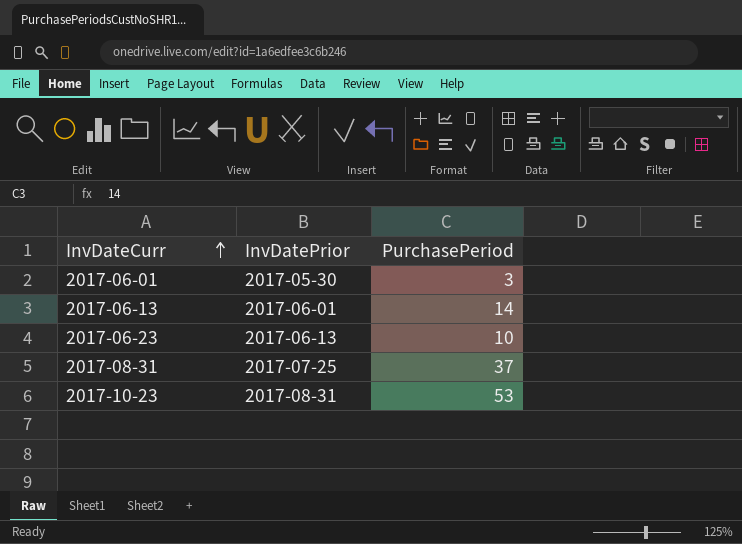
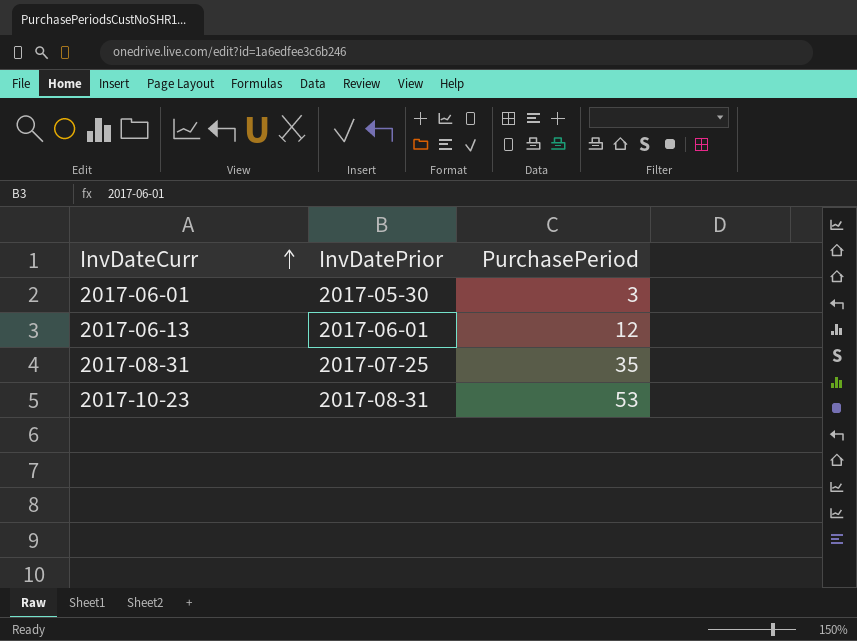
row 2017-06-23: 2017-06-13 | 10 -> none
2017-06-13 | PurchasePeriod: 14 -> 12
2017-08-31 | PurchasePeriod: 37 -> 35

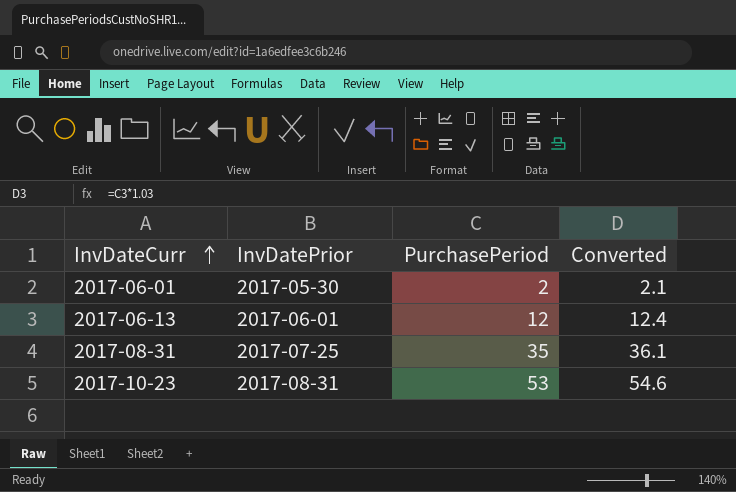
column Converted | formula: none -> [PurchasePeriod] * 1.03
2017-06-01 | PurchasePeriod: 3 -> 2

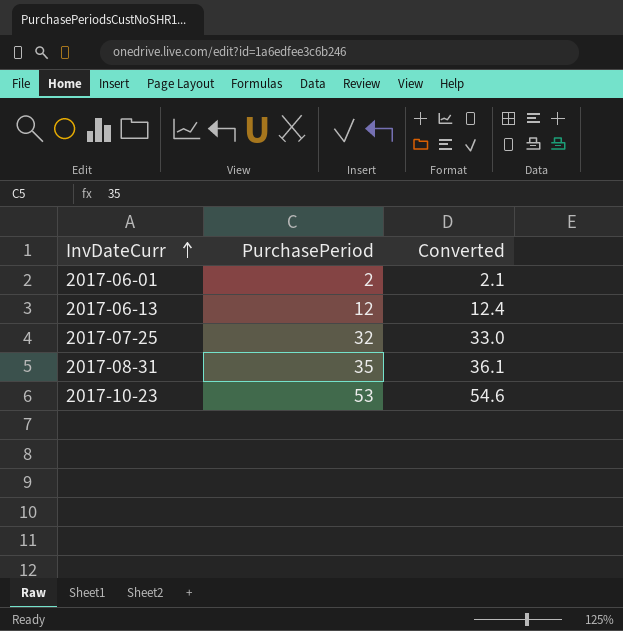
column InvDatePrior | position: 2 -> none
row 2017-07-25: none -> 32 | 33.0

